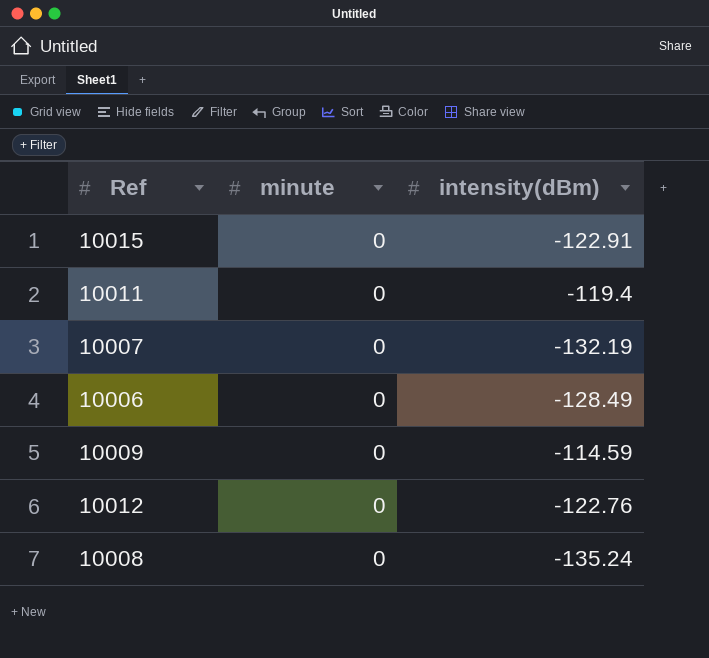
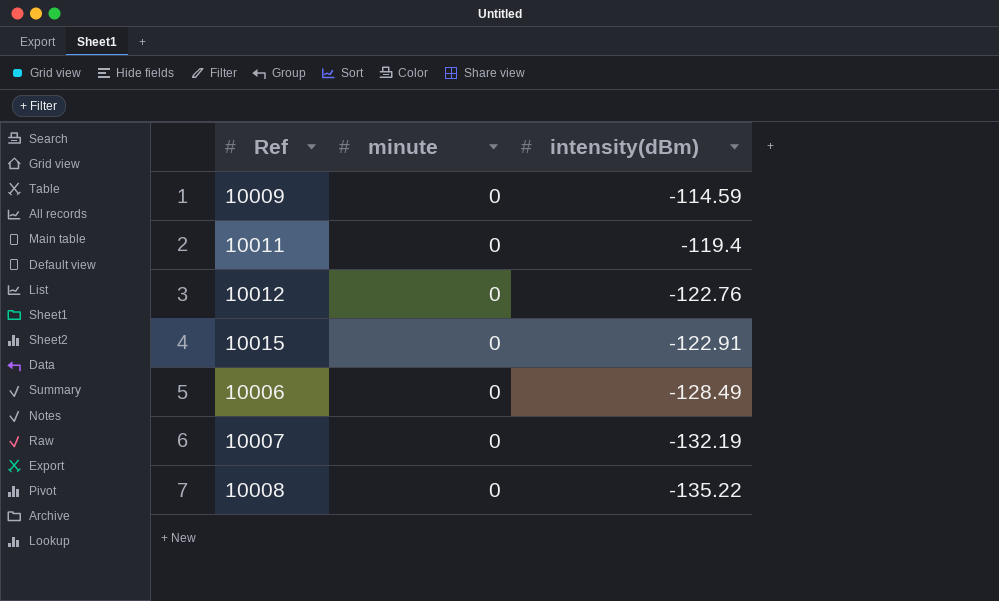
row order: none -> intensity(dBm) descending
10008 | intensity(dBm): -135.24 -> -135.22

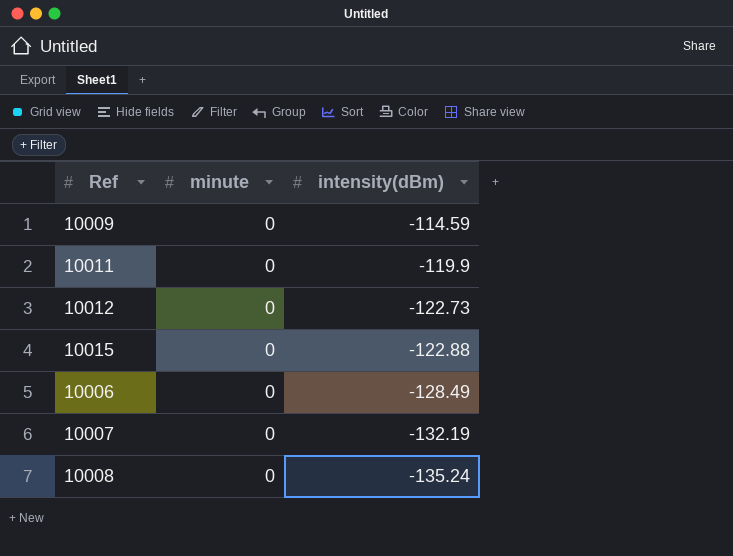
10011 | intensity(dBm): -119.4 -> -119.9
10012 | intensity(dBm): -122.76 -> -122.73
10015 | intensity(dBm): -122.91 -> -122.88
10008 | intensity(dBm): -135.22 -> -135.24

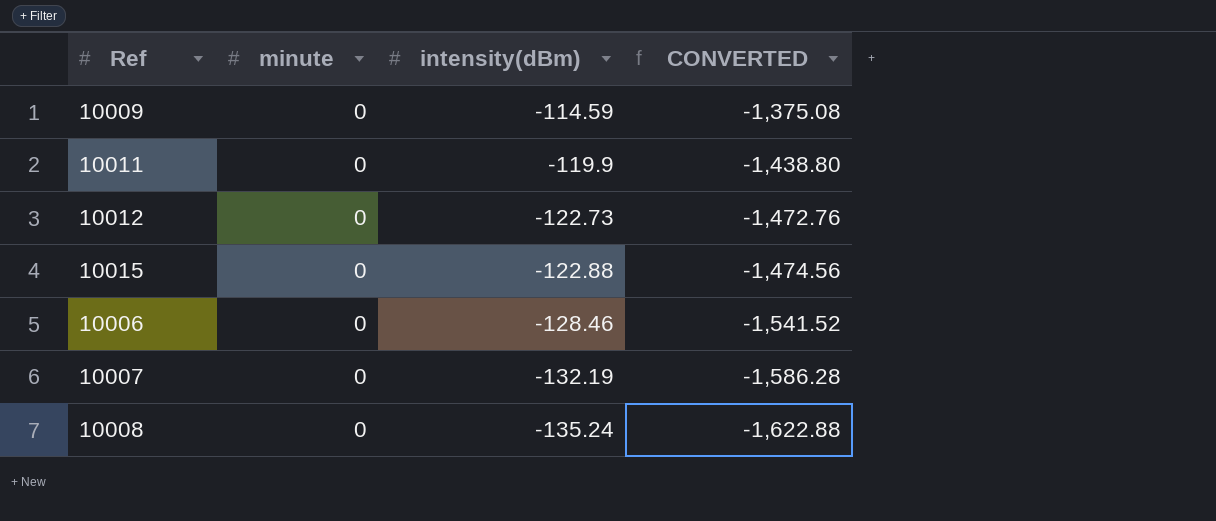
column CONVERTED | formula: none -> [intensity(dBm)] * 12
10006 | intensity(dBm): -128.49 -> -128.46

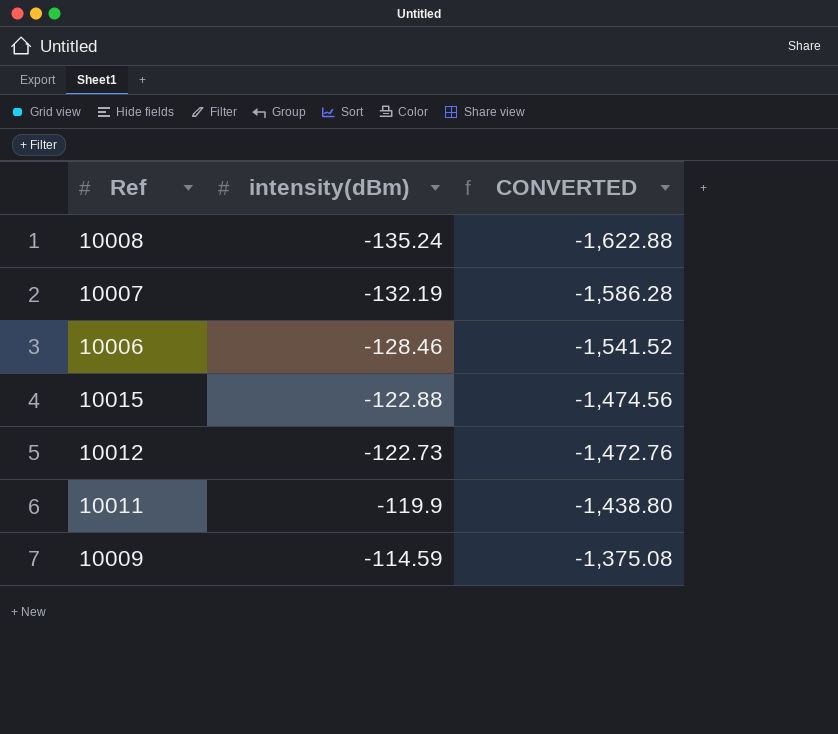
row order: intensity(dBm) descending -> intensity(dBm) ascending
column minute | position: 2 -> none

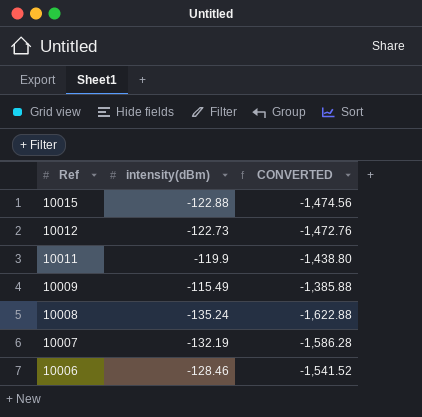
row order: intensity(dBm) ascending -> Ref descending
10009 | intensity(dBm): -114.59 -> -115.49
10009 | CONVERTED: -1,375.08 -> -1,385.88

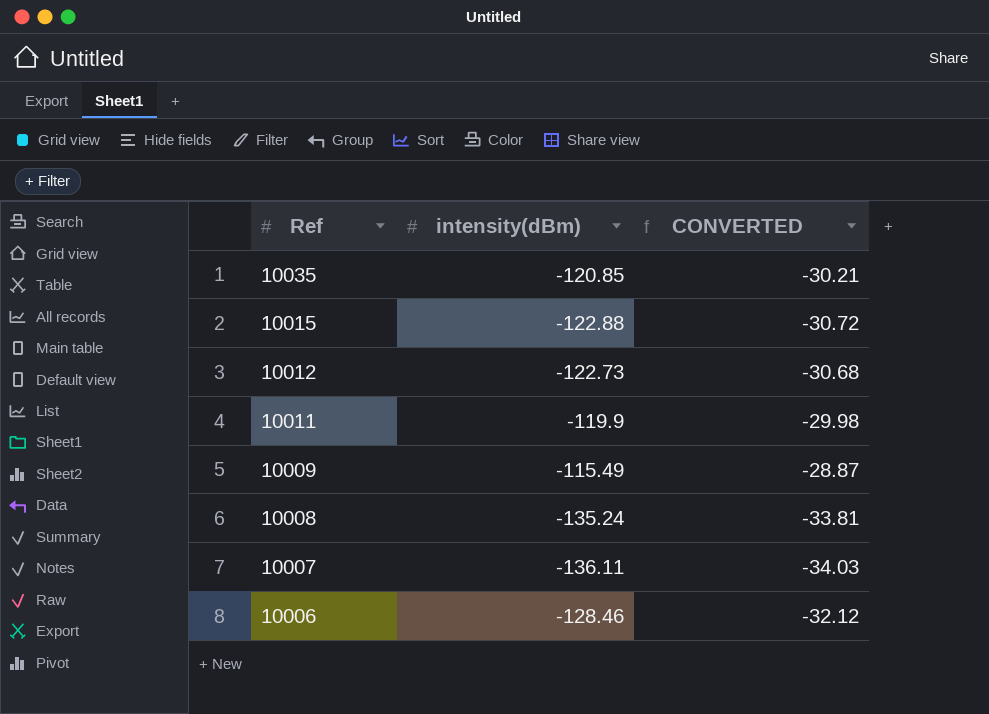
column CONVERTED | formula: [intensity(dBm)] * 12 -> [intensity(dBm)] * 0.25
row 10035: none -> -120.85 | -30.21
10007 | intensity(dBm): -132.19 -> -136.11

